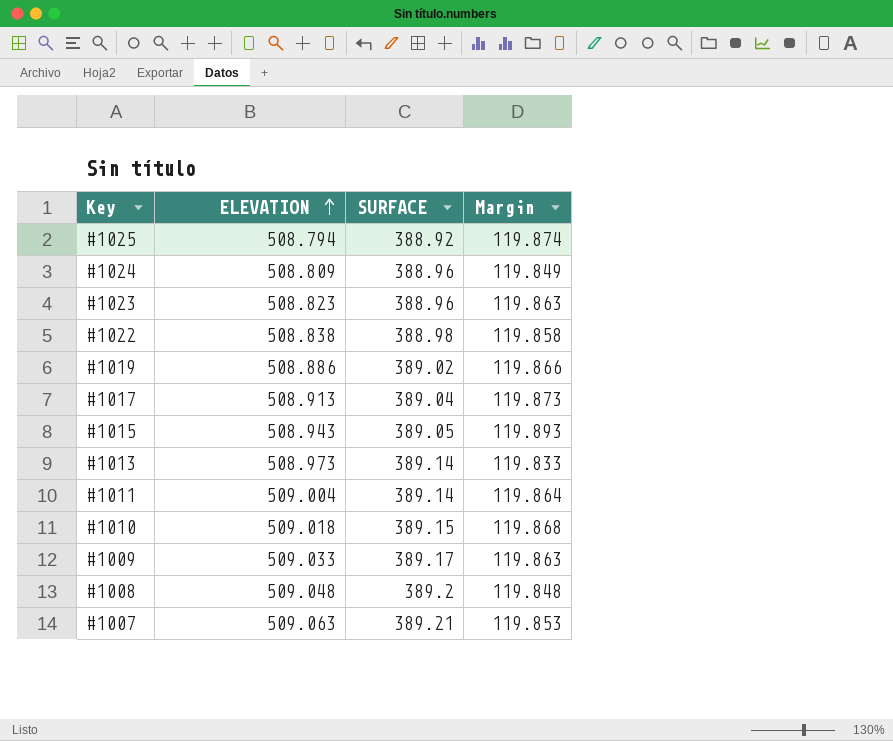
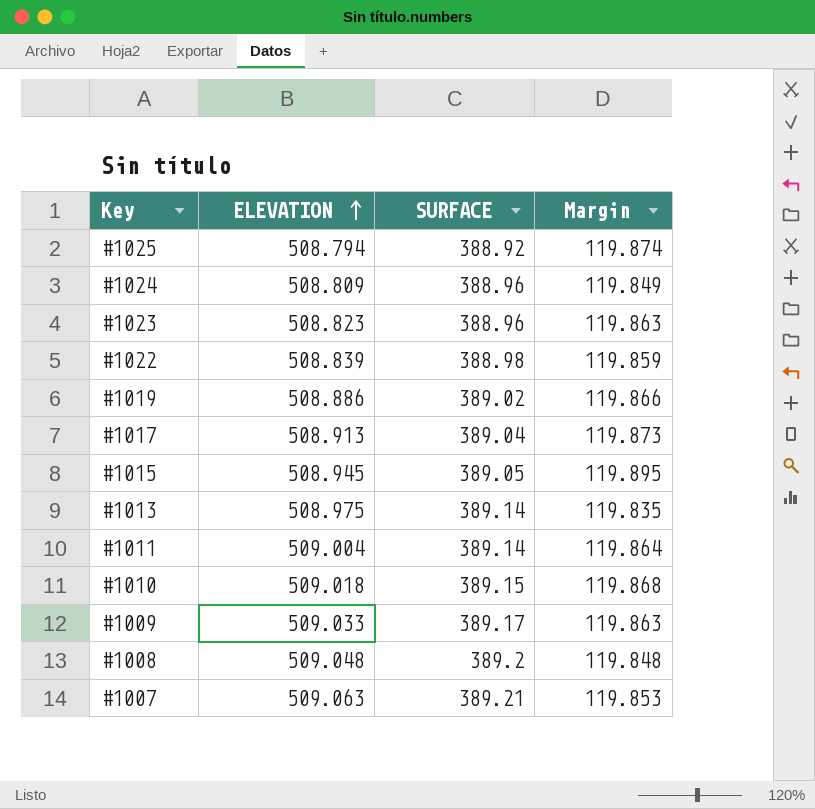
#1022 | ELEVATION: 508.838 -> 508.839
#1022 | Margin: 119.858 -> 119.859
#1015 | ELEVATION: 508.943 -> 508.945
#1015 | Margin: 119.893 -> 119.895
#1013 | ELEVATION: 508.973 -> 508.975
#1013 | Margin: 119.833 -> 119.835

